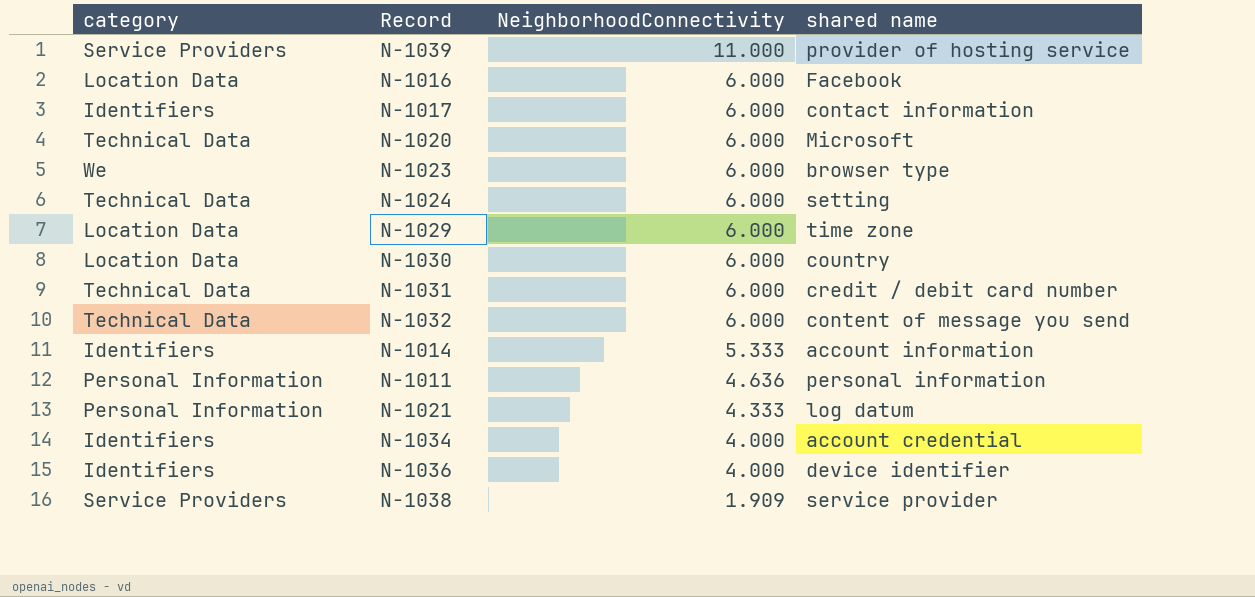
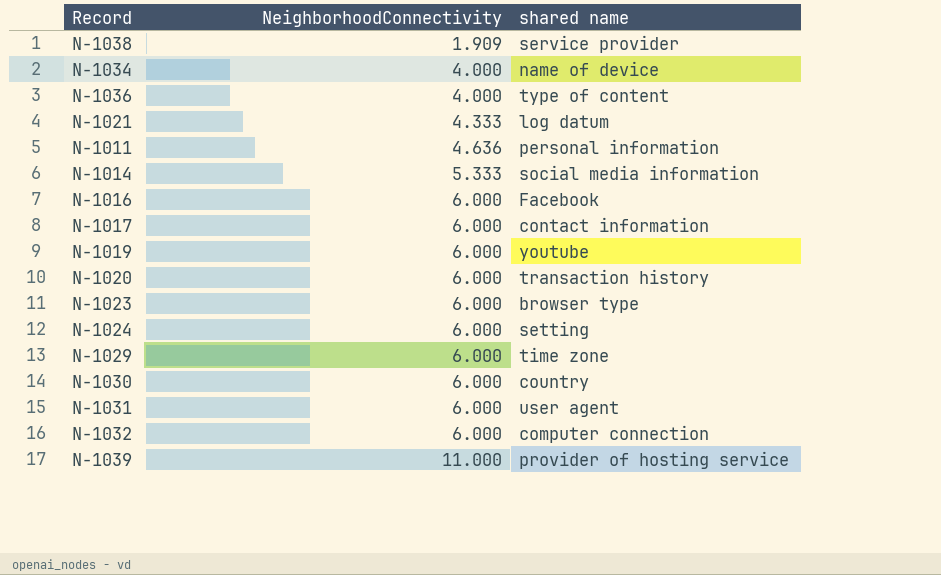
row order: NeighborhoodConnectivity descending -> NeighborhoodConnectivity ascending
column category | position: 1 -> none
N-1034 | shared name: account credential -> name of device
N-1036 | shared name: device identifier -> type of content
N-1014 | shared name: account information -> social media information
row N-1019: none -> 6.000 | youtube
N-1020 | shared name: Microsoft -> transaction history
N-1031 | shared name: credit / debit card number -> user agent
N-1032 | shared name: content of message you send -> computer connection

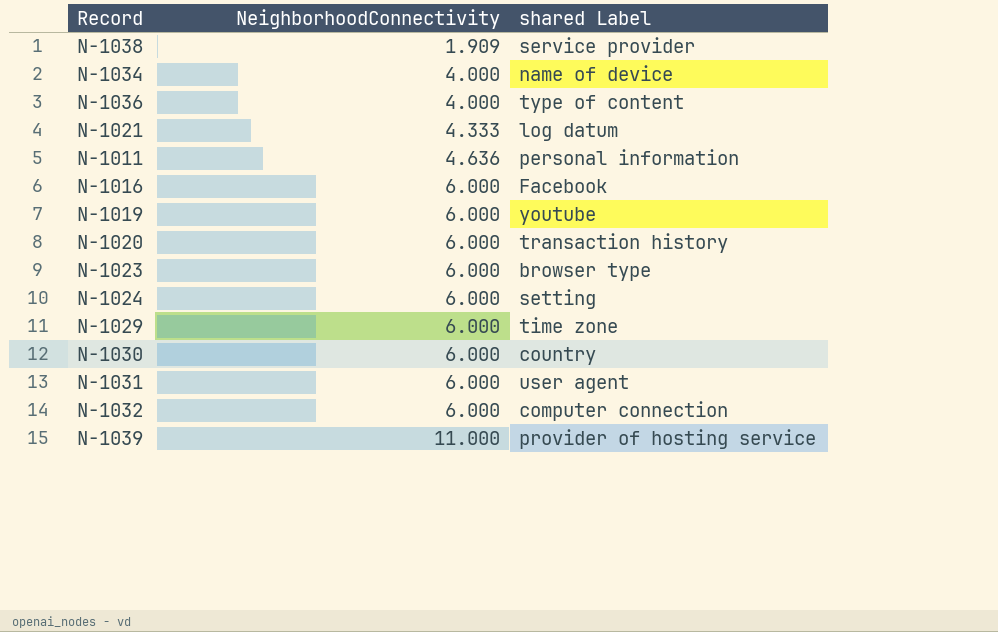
column name: shared name -> shared Label
row N-1014: 5.333 | social media information -> none
row N-1017: 6.000 | contact information -> none

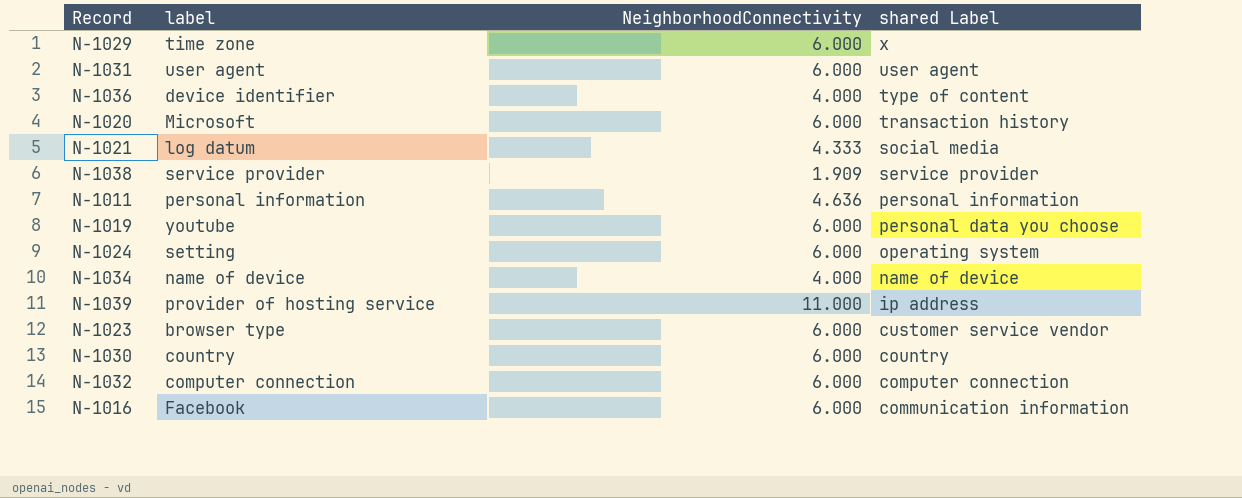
row order: NeighborhoodConnectivity ascending -> shared Label descending
column label | position: none -> 2
N-1029 | shared Label: time zone -> x
N-1021 | shared Label: log datum -> social media
N-1019 | shared Label: youtube -> personal data you choose
N-1024 | shared Label: setting -> operating system
N-1039 | shared Label: provider of hosting service -> ip address
N-1023 | shared Label: browser type -> customer service vendor
N-1016 | shared Label: Facebook -> communication information

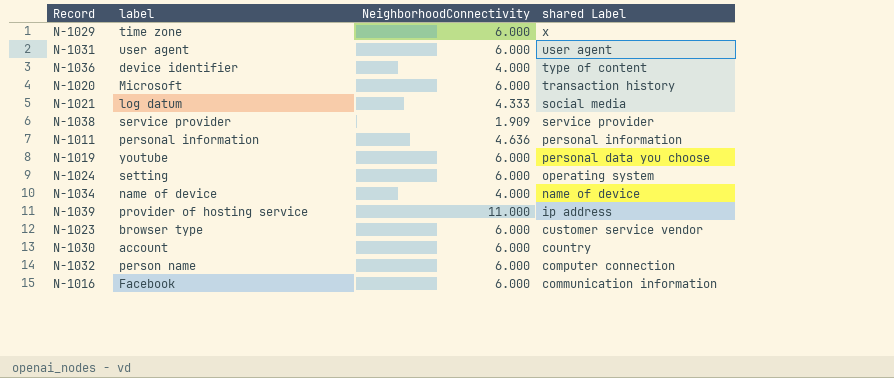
N-1030 | label: country -> account
N-1032 | label: computer connection -> person name

